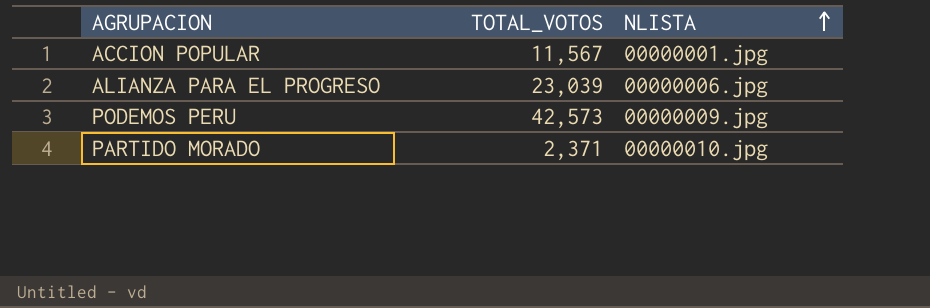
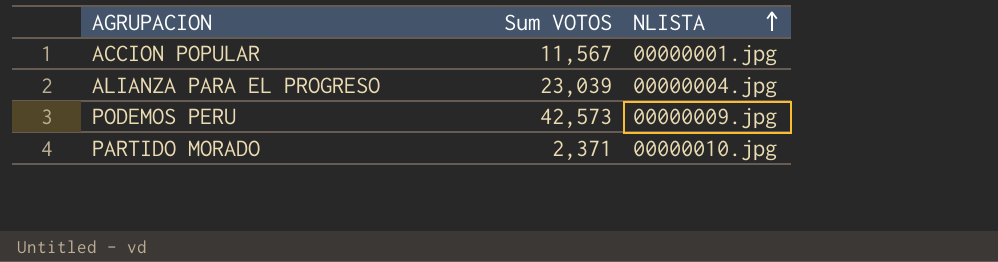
column name: TOTAL_VOTOS -> Sum VOTOS
ALIANZA PARA EL PROGRESO | NLISTA: 00000006.jpg -> 00000004.jpg

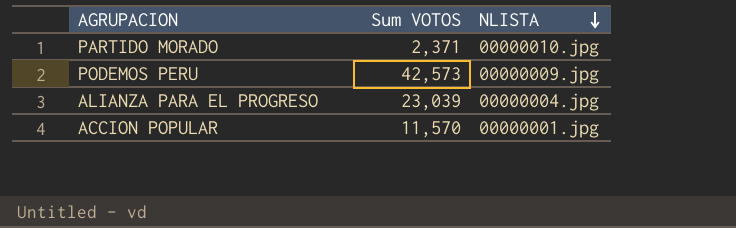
row order: NLISTA ascending -> NLISTA descending
ACCION POPULAR | Sum VOTOS: 11,567 -> 11,570

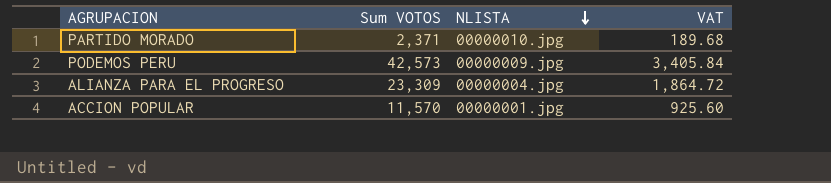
column VAT | formula: none -> [Sum VOTOS] * 0.08
ALIANZA PARA EL PROGRESO | Sum VOTOS: 23,039 -> 23,309

